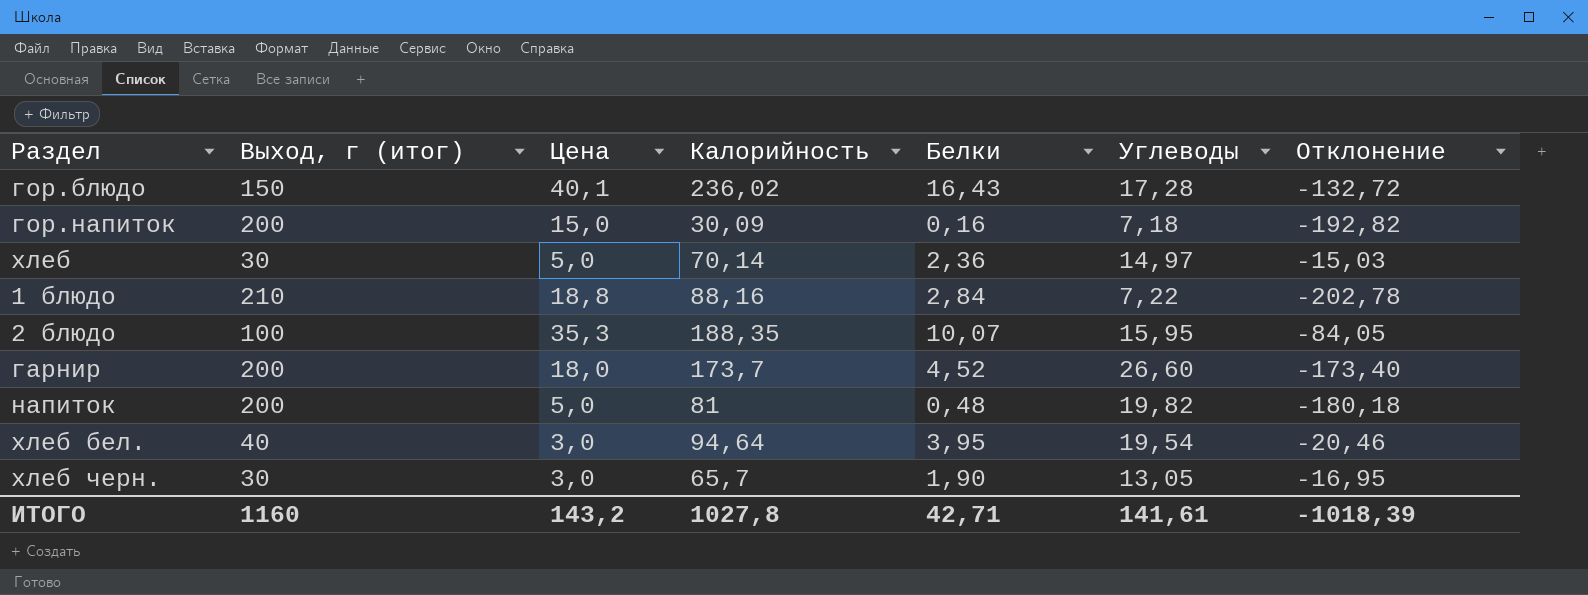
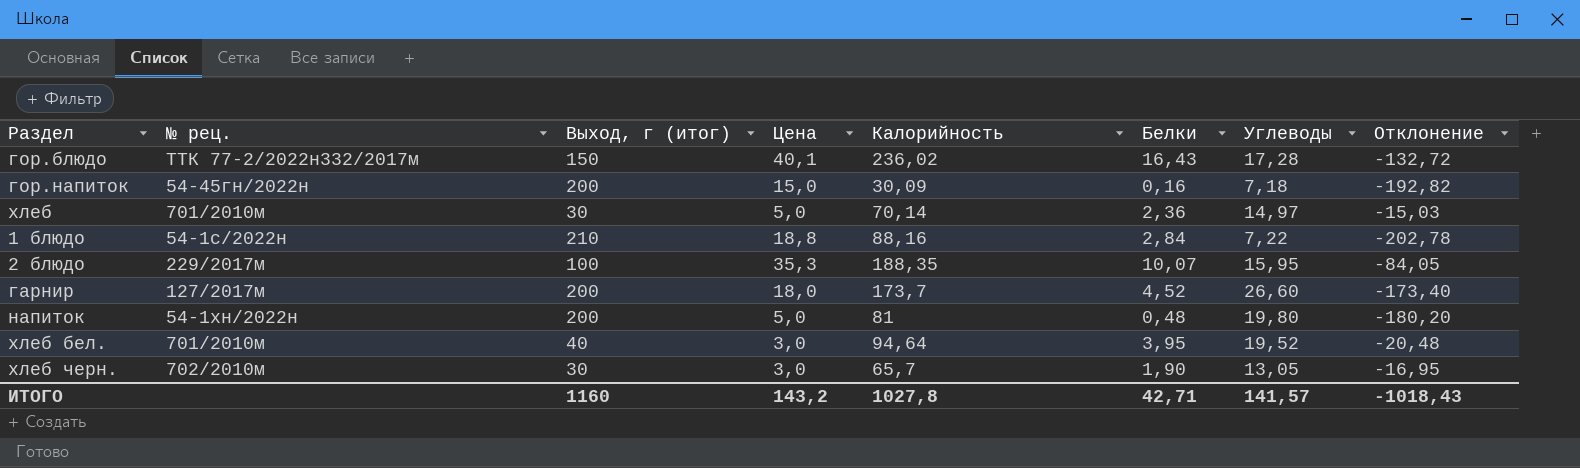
column № рец. | position: none -> 2
напиток | Углеводы: 19,82 -> 19,80
напиток | Отклонение: -180,18 -> -180,20
хлеб бел. | Углеводы: 19,54 -> 19,52
хлеб бел. | Отклонение: -20,46 -> -20,48
ИТОГО | Углеводы: 141,61 -> 141,57
ИТОГО | Отклонение: -1018,39 -> -1018,43

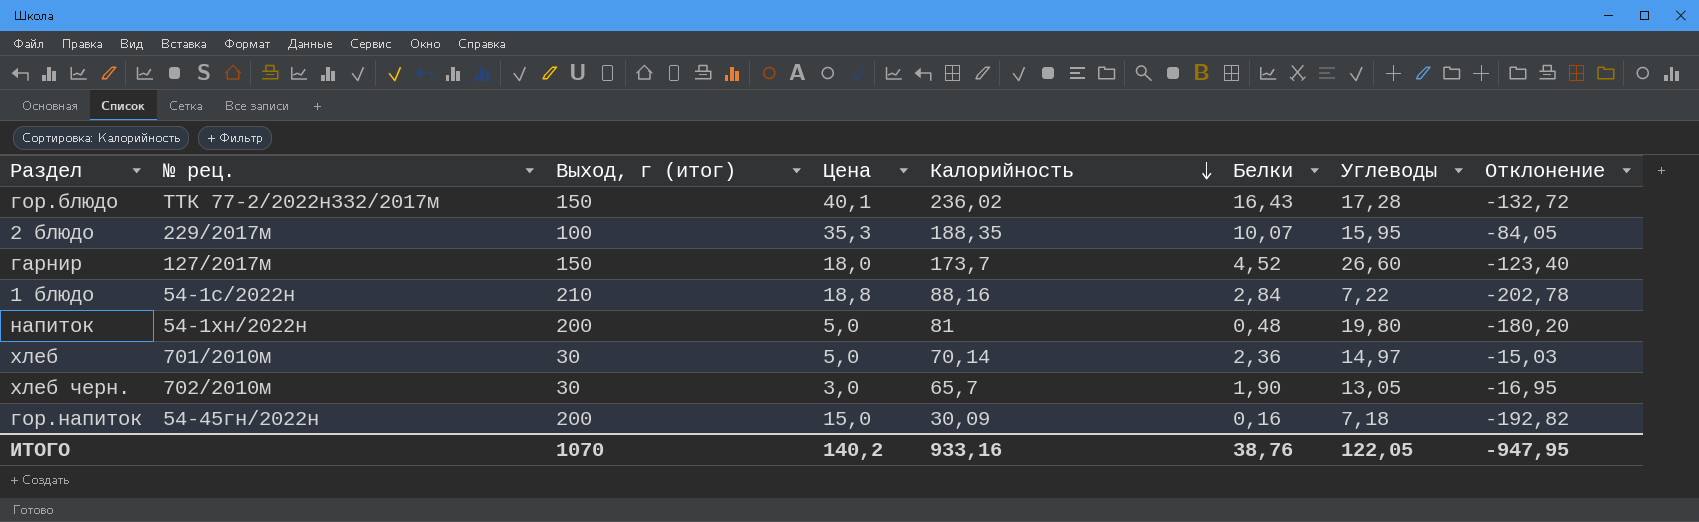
row order: none -> Калорийность descending
row хлеб бел.: 701/2010м | 40 | 3,0 | 94,64 | 3,95 | 19,52 | -20,48 -> none
гарнир | Выход, г (итог): 200 -> 150
гарнир | Отклонение: -173,40 -> -123,40
ИТОГО | Выход, г (итог): 1160 -> 1070
ИТОГО | Цена: 143,2 -> 140,2
ИТОГО | Калорийность: 1027,8 -> 933,16
ИТОГО | Белки: 42,71 -> 38,76
ИТОГО | Углеводы: 141,57 -> 122,05
ИТОГО | Отклонение: -1018,43 -> -947,95

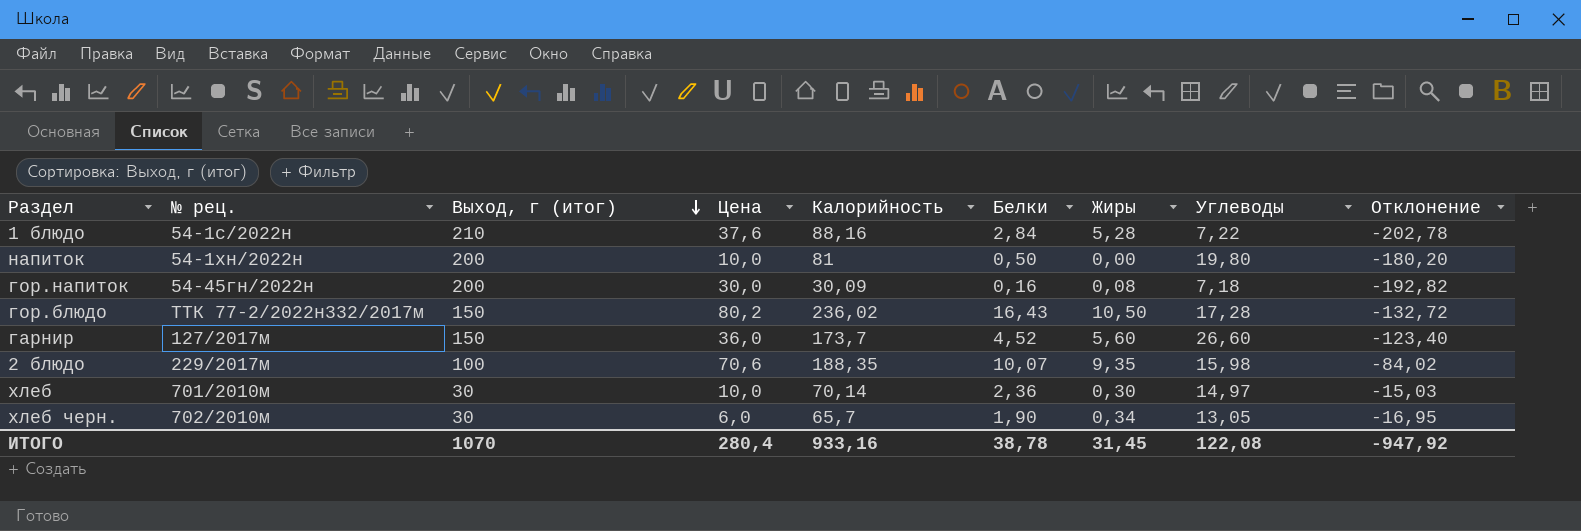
row order: Калорийность descending -> Выход, г (итог) descending
column Жиры | position: none -> 7
1 блюдо | Цена: 18,8 -> 37,6
напиток | Цена: 5,0 -> 10,0
напиток | Белки: 0,48 -> 0,50
гор.напиток | Цена: 15,0 -> 30,0
гор.блюдо | Цена: 40,1 -> 80,2
гарнир | Цена: 18,0 -> 36,0
2 блюдо | Цена: 35,3 -> 70,6
2 блюдо | Углеводы: 15,95 -> 15,98
2 блюдо | Отклонение: -84,05 -> -84,02
хлеб | Цена: 5,0 -> 10,0
хлеб черн. | Цена: 3,0 -> 6,0
ИТОГО | Цена: 140,2 -> 280,4
ИТОГО | Белки: 38,76 -> 38,78
ИТОГО | Углеводы: 122,05 -> 122,08
ИТОГО | Отклонение: -947,95 -> -947,92

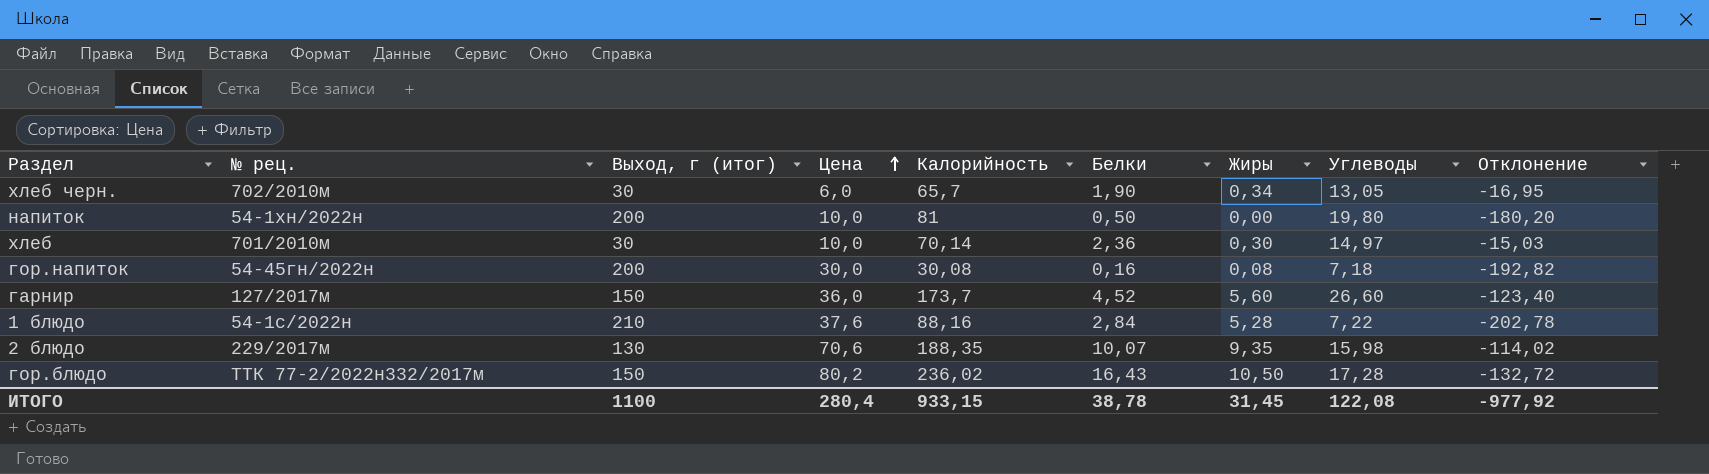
row order: Выход, г (итог) descending -> Цена ascending
гор.напиток | Калорийность: 30,09 -> 30,08
2 блюдо | Выход, г (итог): 100 -> 130
2 блюдо | Отклонение: -84,02 -> -114,02
ИТОГО | Выход, г (итог): 1070 -> 1100
ИТОГО | Калорийность: 933,16 -> 933,15
ИТОГО | Отклонение: -947,92 -> -977,92

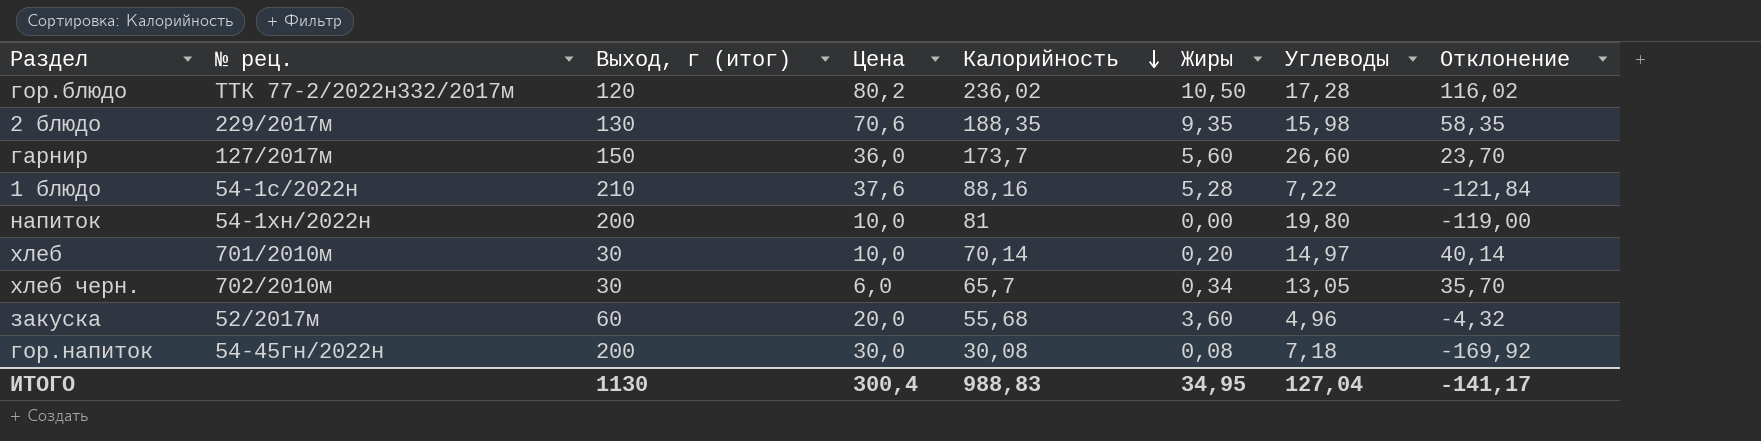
row order: Цена ascending -> Калорийность descending
column Белки | position: 6 -> none
column Отклонение | formula: [Углеводы] - [Выход, г (итог)] -> [Калорийность] - [Выход, г (итог)]
гор.блюдо | Выход, г (итог): 150 -> 120
хлеб | Жиры: 0,30 -> 0,20
row закуска: none -> 52/2017м | 60 | 20,0 | 55,68 | 3,60 | 4,96 | -4,32
ИТОГО | Выход, г (итог): 1100 -> 1130
ИТОГО | Цена: 280,4 -> 300,4
ИТОГО | Калорийность: 933,15 -> 988,83
ИТОГО | Жиры: 31,45 -> 34,95
ИТОГО | Углеводы: 122,08 -> 127,04
ИТОГО | Отклонение: -977,92 -> -141,17

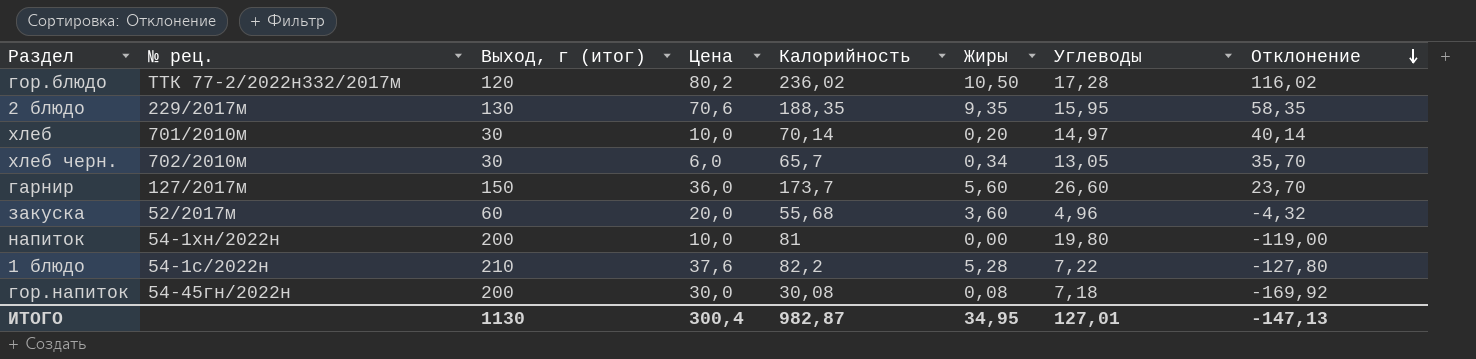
row order: Калорийность descending -> Отклонение descending
2 блюдо | Углеводы: 15,98 -> 15,95
1 блюдо | Калорийность: 88,16 -> 82,2
1 блюдо | Отклонение: -121,84 -> -127,80
ИТОГО | Калорийность: 988,83 -> 982,87
ИТОГО | Углеводы: 127,04 -> 127,01
ИТОГО | Отклонение: -141,17 -> -147,13

